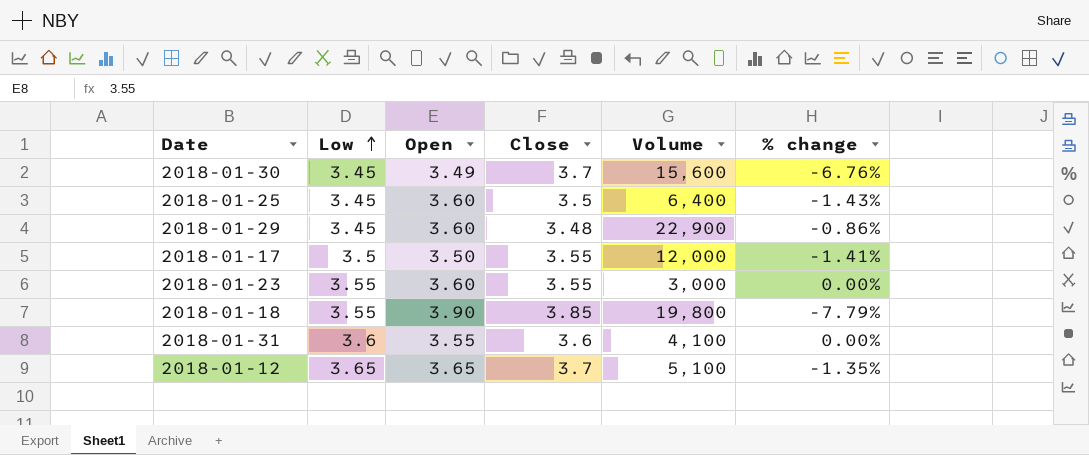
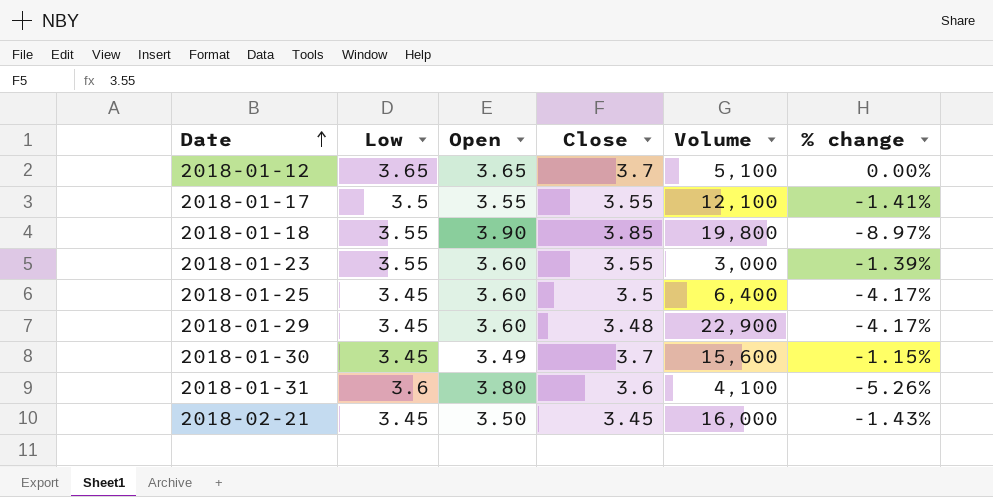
row order: Low ascending -> Date ascending
column % change | formula: ([Low] - [Close]) / [Close] -> ([Low] - [Open]) / [Open]
2018-01-17 | Open: 3.50 -> 3.55
2018-01-17 | Volume: 12,000 -> 12,100
2018-01-31 | Open: 3.55 -> 3.80
row 2018-02-21: none -> 3.45 | 3.50 | 3.45 | 16,000 | -1.43%

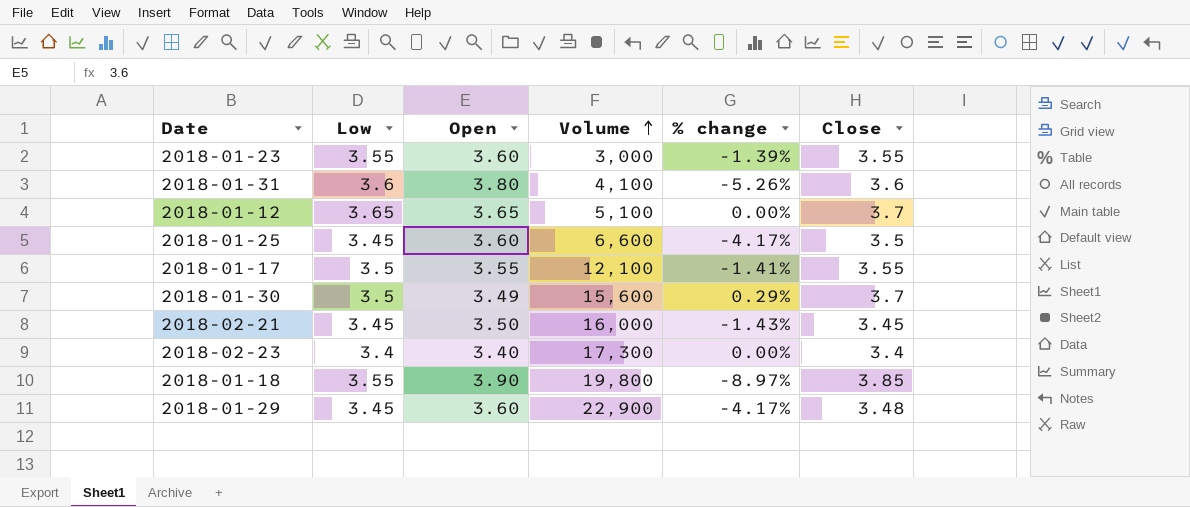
row order: Date ascending -> Volume ascending
column Close | position: 4 -> 6
2018-01-25 | Volume: 6,400 -> 6,600
2018-01-30 | Low: 3.45 -> 3.5
2018-01-30 | % change: -1.15% -> 0.29%
row 2018-02-23: none -> 3.4 | 3.40 | 17,300 | 0.00% | 3.4

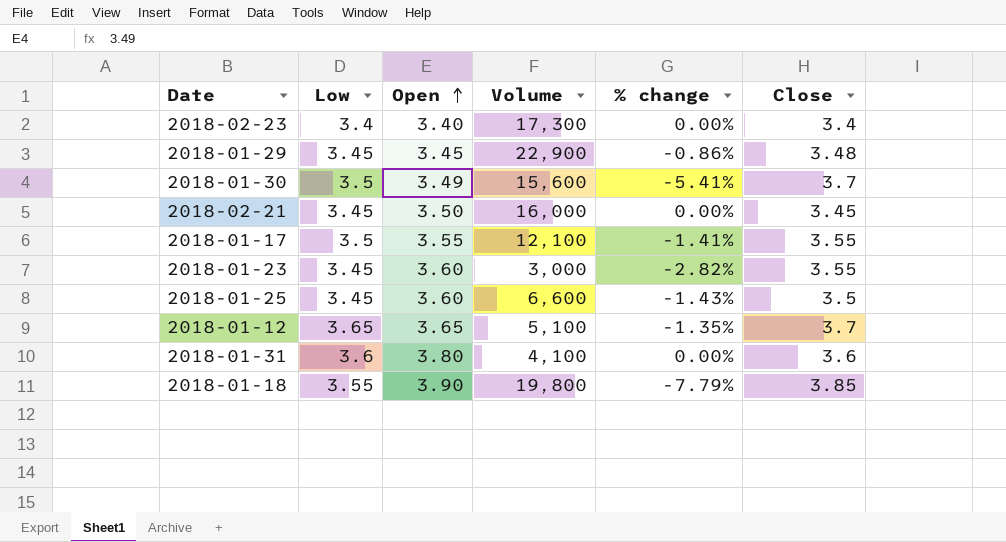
row order: Volume ascending -> Open ascending
column % change | formula: ([Low] - [Open]) / [Open] -> ([Low] - [Close]) / [Close]
2018-01-29 | Open: 3.60 -> 3.45
2018-01-23 | Low: 3.55 -> 3.45

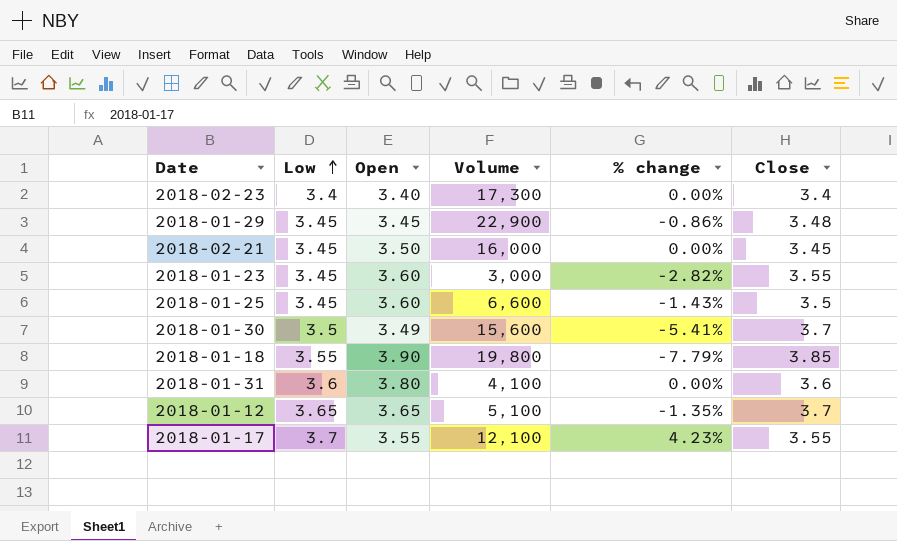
row order: Open ascending -> Low ascending
2018-01-17 | Low: 3.5 -> 3.7
2018-01-17 | % change: -1.41% -> 4.23%

